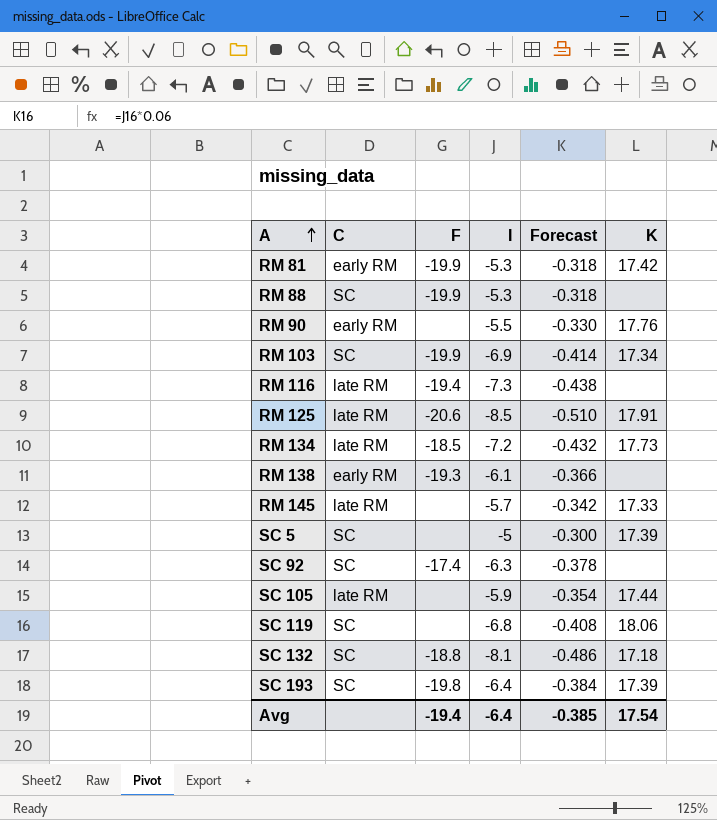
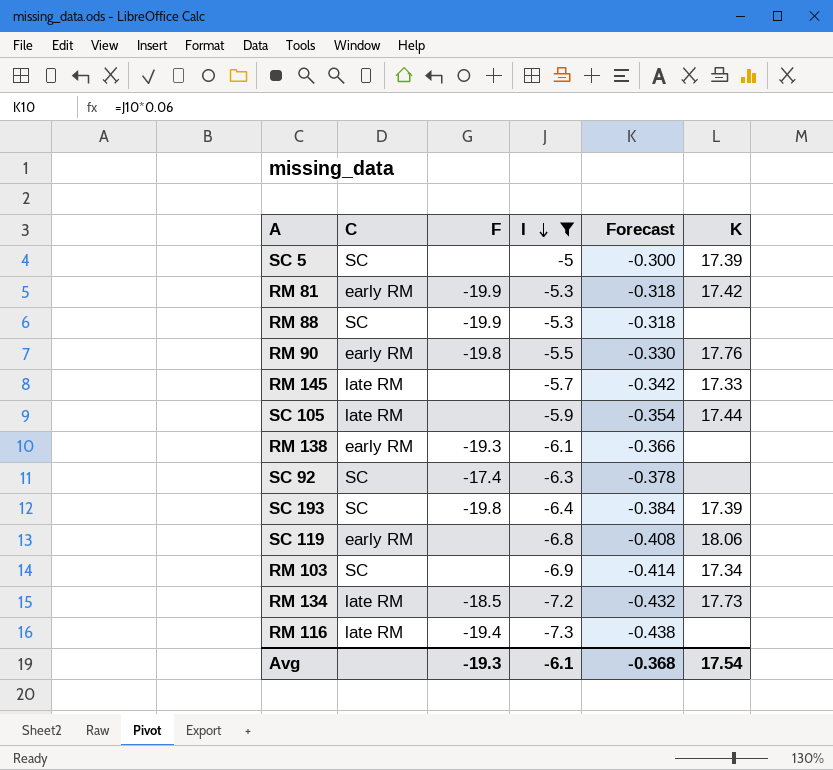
filter: none -> I >= -7.3
row order: A ascending -> I descending
RM 90 | F: none -> -19.8
SC 119 | C: SC -> early RM
RM 103 | F: -19.9 -> none
Avg | F: -19.4 -> -19.3
Avg | I: -6.4 -> -6.1
Avg | Forecast: -0.385 -> -0.368

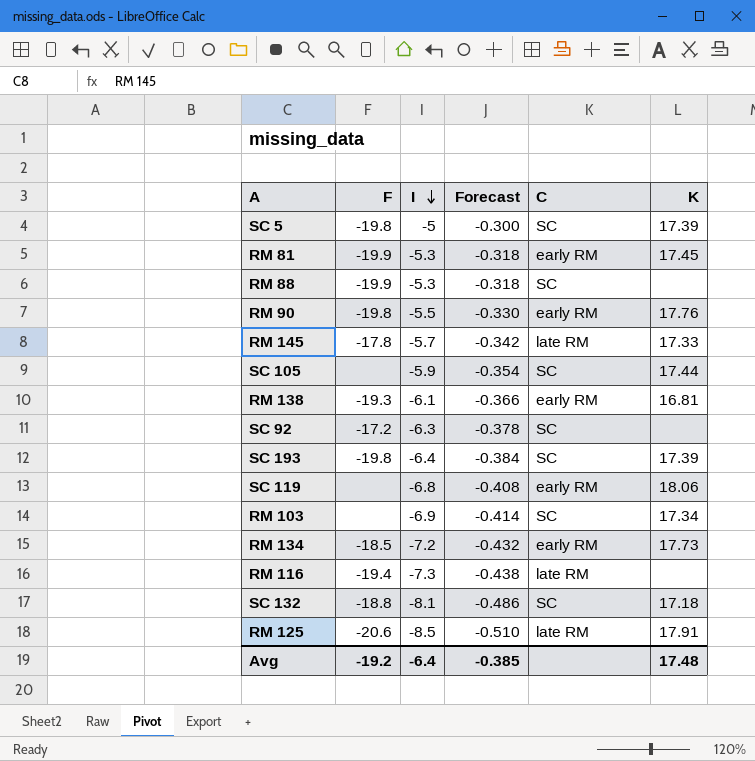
filter: I >= -7.3 -> none
column C | position: 2 -> 5
SC 5 | F: none -> -19.8
RM 81 | K: 17.42 -> 17.45
RM 145 | F: none -> -17.8
SC 105 | C: late RM -> SC
RM 138 | K: none -> 16.81
SC 92 | F: -17.4 -> -17.2
RM 134 | C: late RM -> early RM
Avg | F: -19.3 -> -19.2
Avg | I: -6.1 -> -6.4
Avg | Forecast: -0.368 -> -0.385
Avg | K: 17.54 -> 17.48

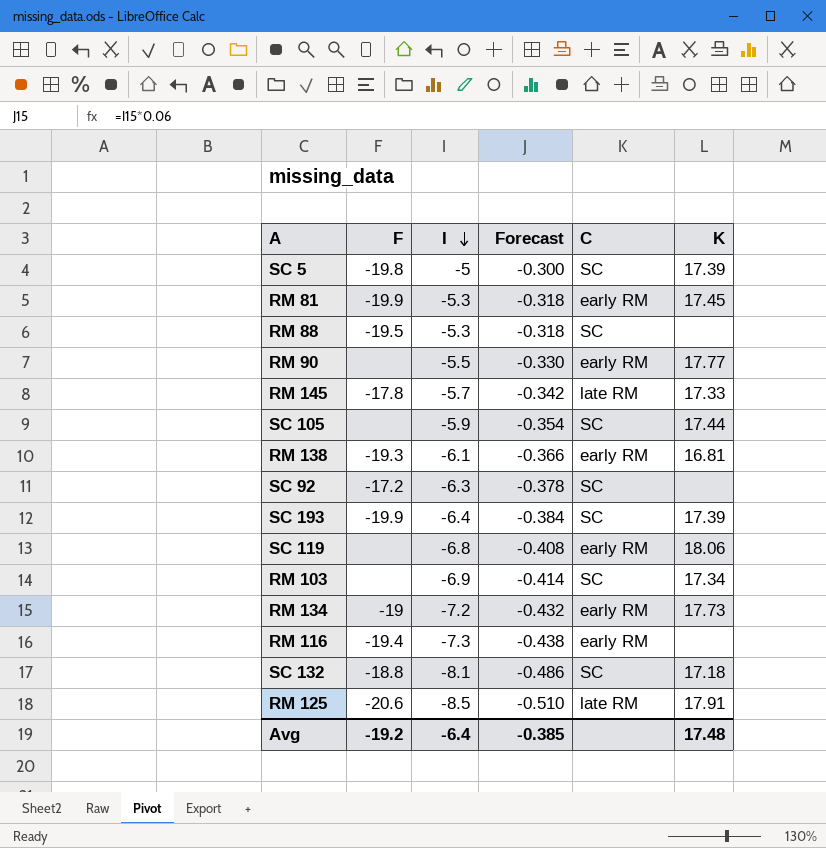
RM 88 | F: -19.9 -> -19.5
RM 90 | F: -19.8 -> none
RM 90 | K: 17.76 -> 17.77
SC 193 | F: -19.8 -> -19.9
RM 134 | F: -18.5 -> -19
RM 116 | C: late RM -> early RM

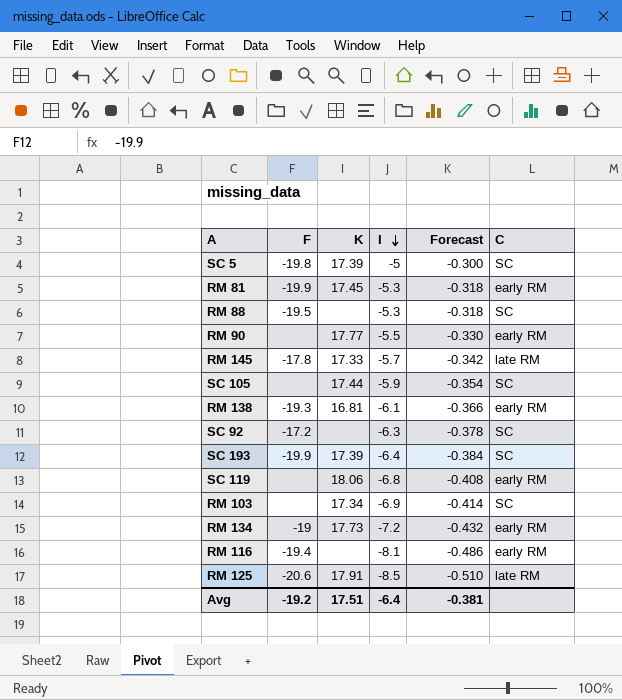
column K | position: 6 -> 3
row SC 132: -18.8 | -8.1 | -0.486 | SC | 17.18 -> none
RM 116 | I: -7.3 -> -8.1
RM 116 | Forecast: -0.438 -> -0.486
Avg | K: 17.48 -> 17.51
Avg | Forecast: -0.385 -> -0.381

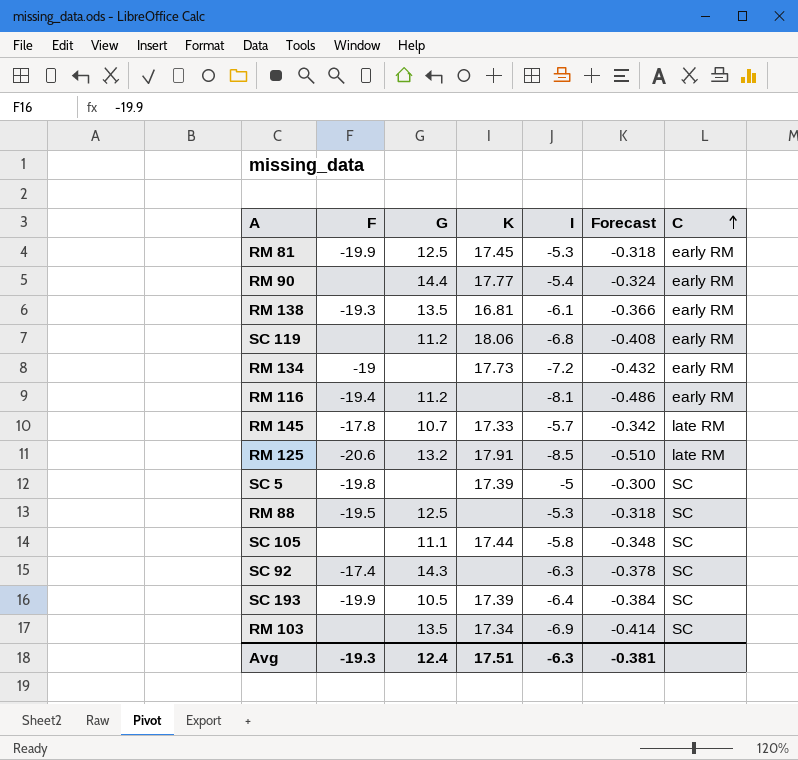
row order: I descending -> C ascending
column G | position: none -> 3
RM 90 | I: -5.5 -> -5.4
RM 90 | Forecast: -0.330 -> -0.324
SC 105 | I: -5.9 -> -5.8
SC 105 | Forecast: -0.354 -> -0.348
SC 92 | F: -17.2 -> -17.4
Avg | F: -19.2 -> -19.3
Avg | I: -6.4 -> -6.3

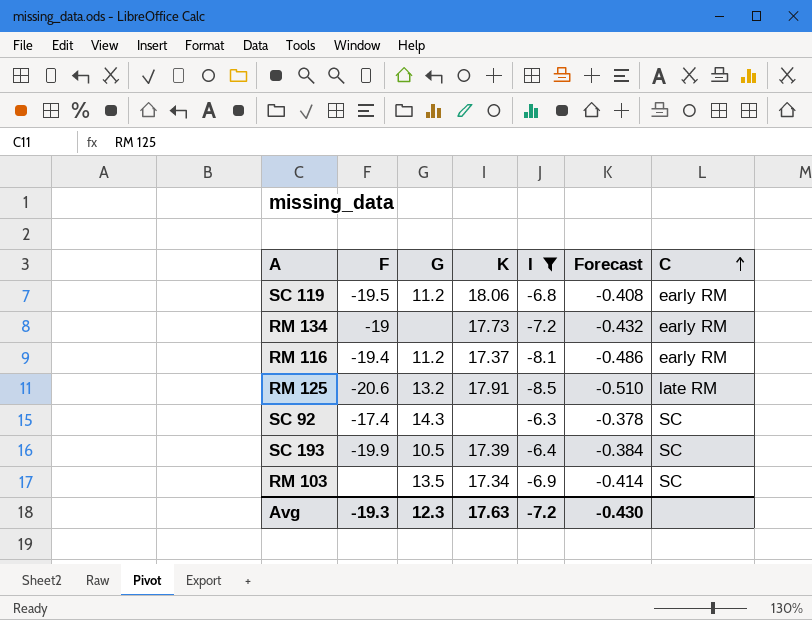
filter: none -> I <= -6.3
SC 119 | F: none -> -19.5
RM 116 | K: none -> 17.37
Avg | G: 12.4 -> 12.3
Avg | K: 17.51 -> 17.63
Avg | I: -6.3 -> -7.2
Avg | Forecast: -0.381 -> -0.430

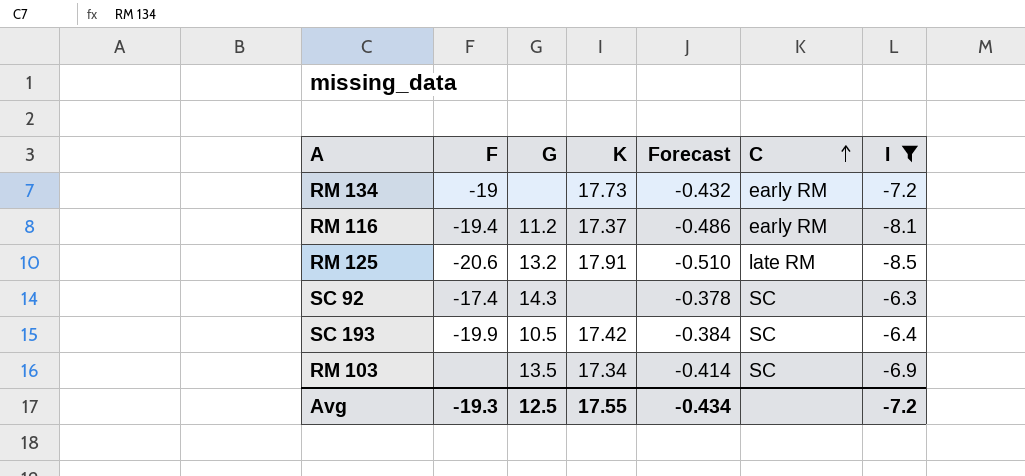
column I | position: 5 -> 7
row SC 119: -19.5 | 11.2 | 18.06 | -6.8 | -0.408 | early RM -> none
SC 193 | K: 17.39 -> 17.42
Avg | G: 12.3 -> 12.5
Avg | K: 17.63 -> 17.55
Avg | Forecast: -0.430 -> -0.434

